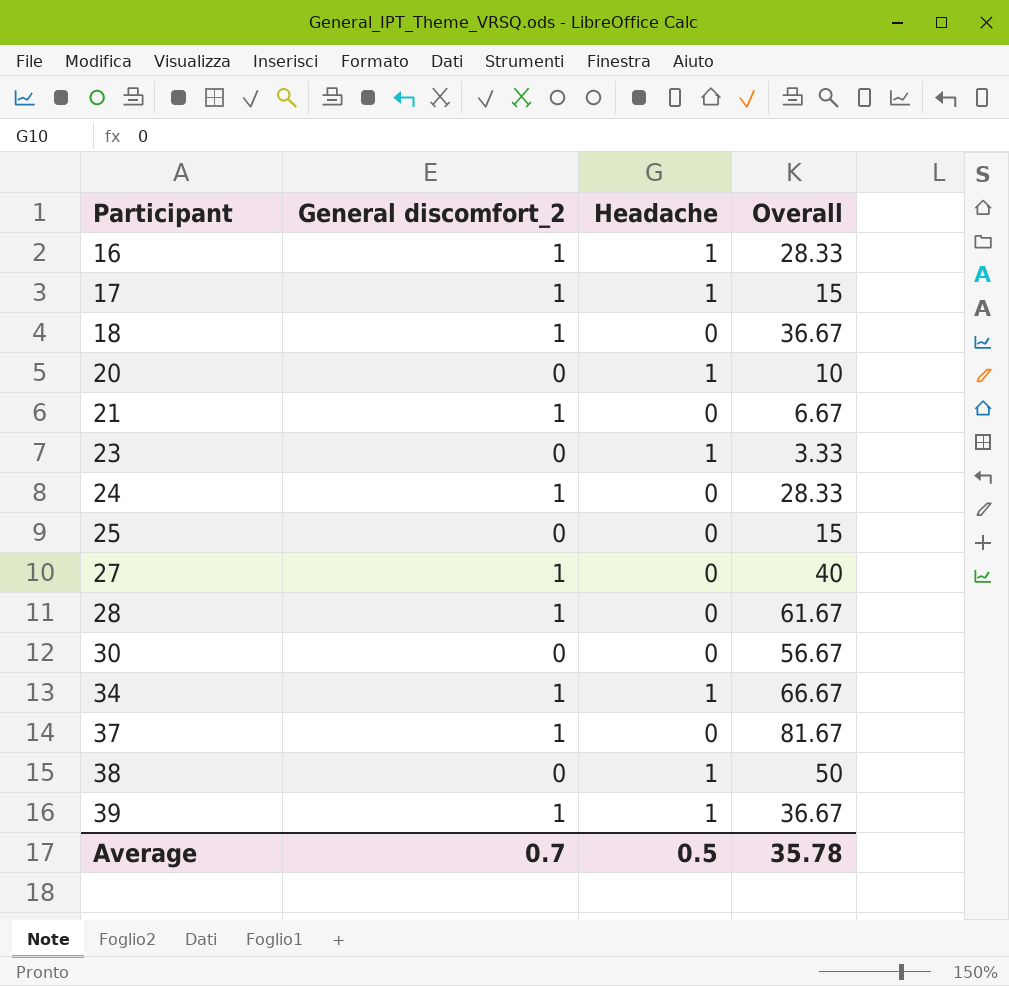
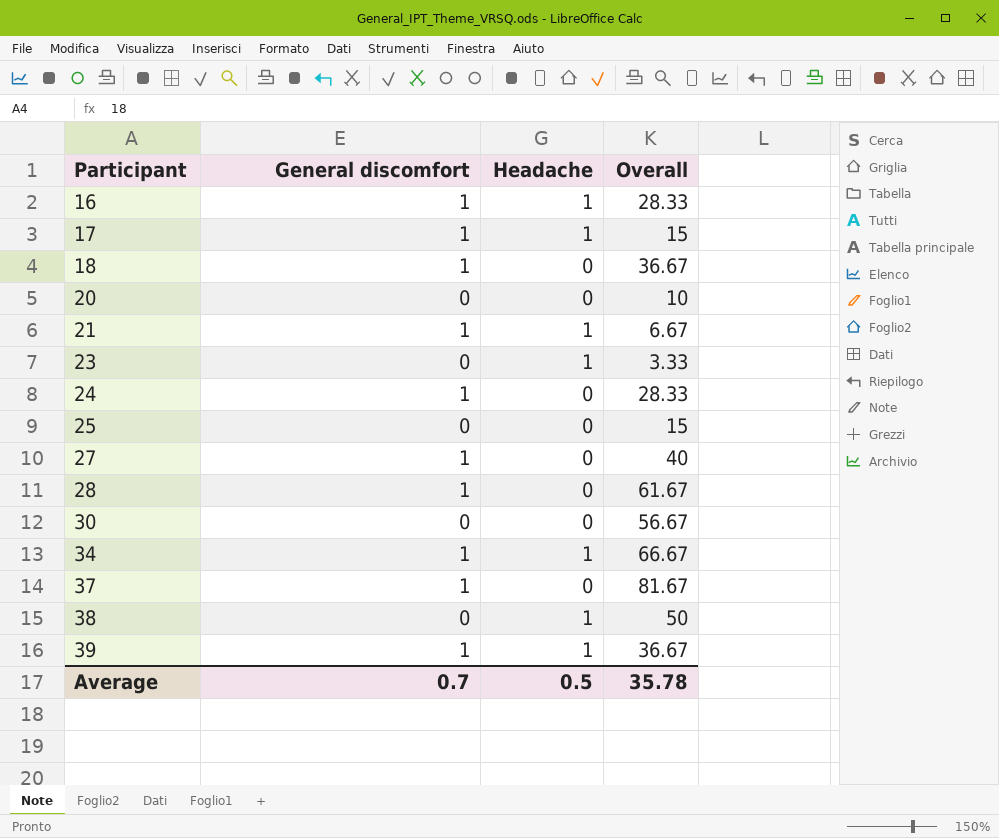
column name: General discomfort_2 -> General discomfort
20 | Headache: 1 -> 0
21 | Headache: 0 -> 1

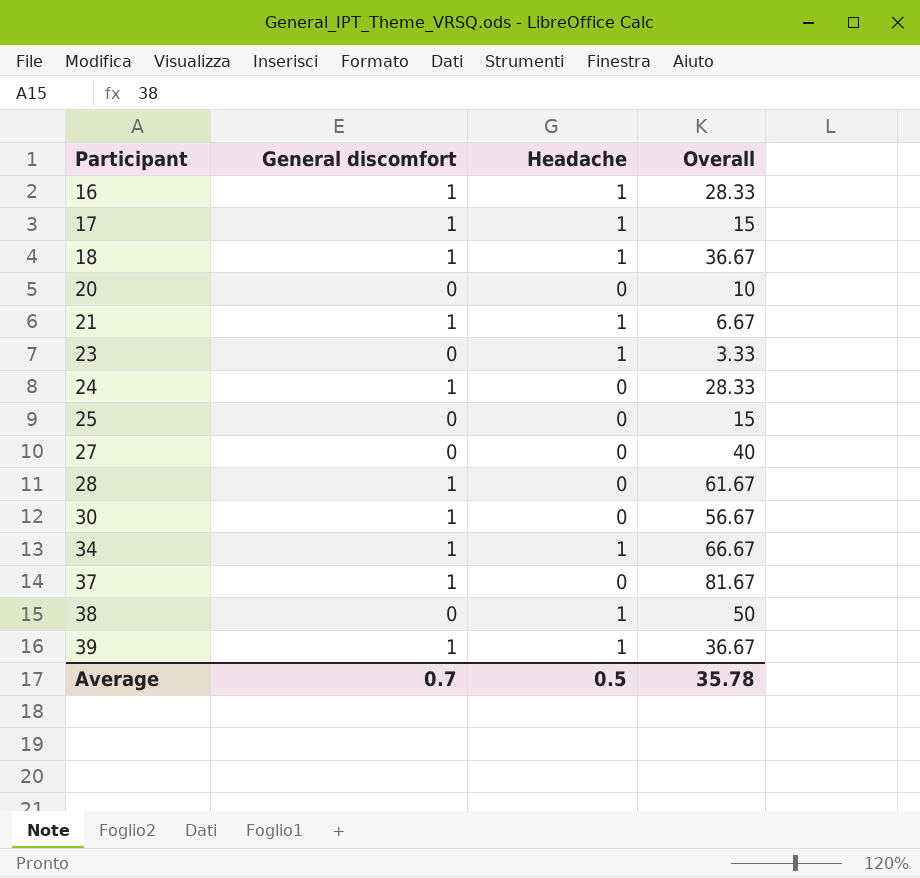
18 | Headache: 0 -> 1
27 | General discomfort: 1 -> 0
30 | General discomfort: 0 -> 1

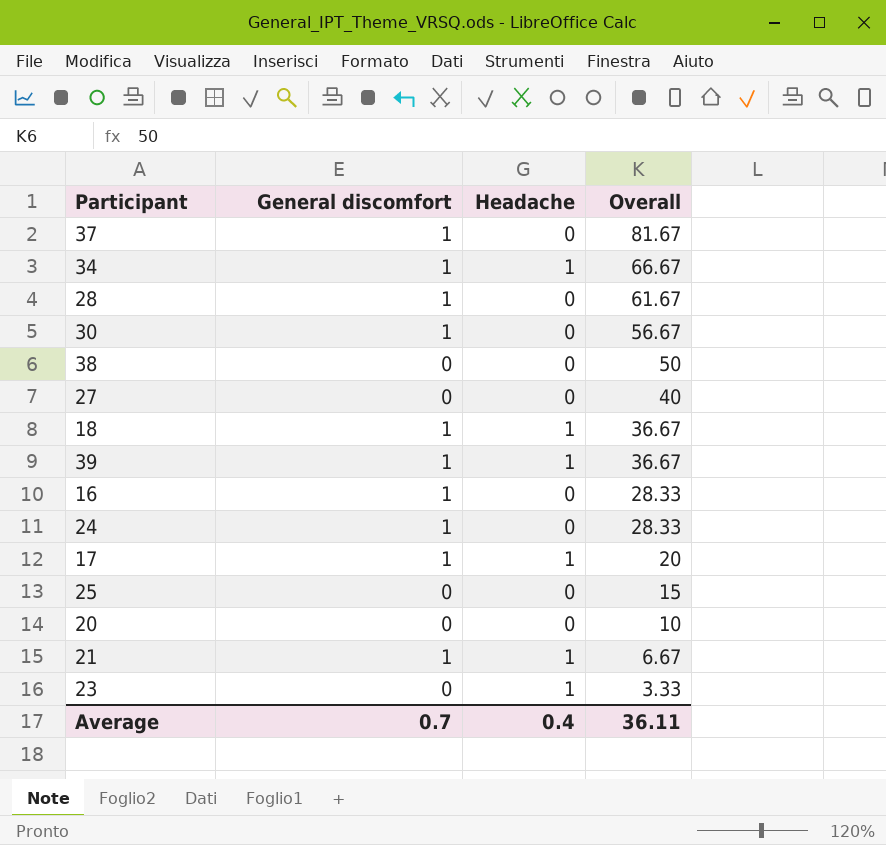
row order: Participant ascending -> Overall descending
38 | Headache: 1 -> 0
16 | Headache: 1 -> 0
17 | Overall: 15 -> 20
Average | Headache: 0.5 -> 0.4
Average | Overall: 35.78 -> 36.11

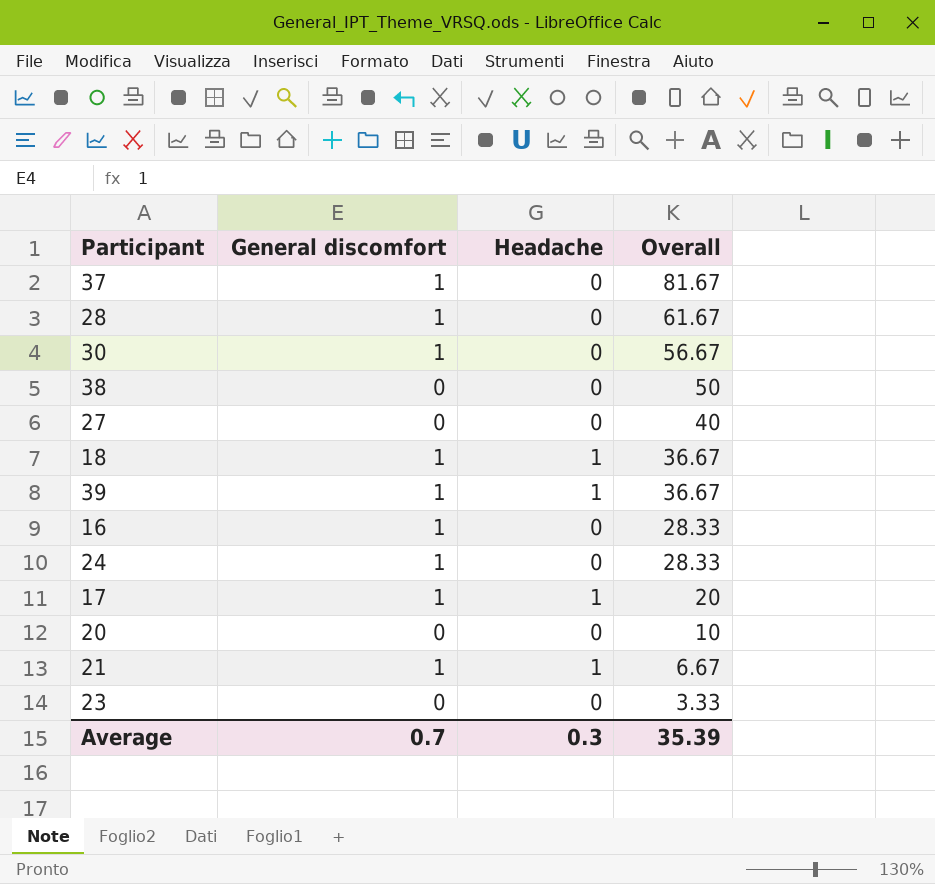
row 34: 1 | 1 | 66.67 -> none
row 25: 0 | 0 | 15 -> none
23 | Headache: 1 -> 0
Average | Headache: 0.4 -> 0.3
Average | Overall: 36.11 -> 35.39

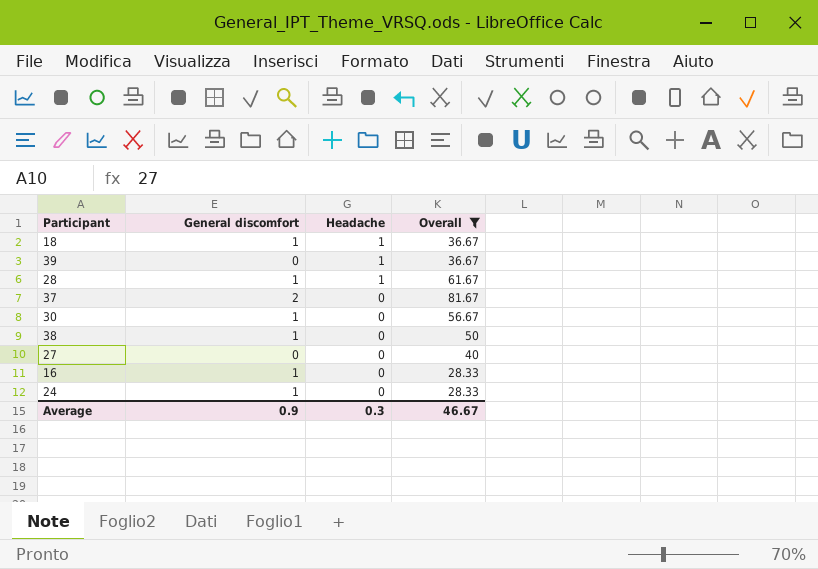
filter: none -> Overall >= 28.33
row order: Overall descending -> Headache descending
39 | General discomfort: 1 -> 0
28 | Headache: 0 -> 1
37 | General discomfort: 1 -> 2
38 | General discomfort: 0 -> 1
Average | General discomfort: 0.7 -> 0.9
Average | Overall: 35.39 -> 46.67

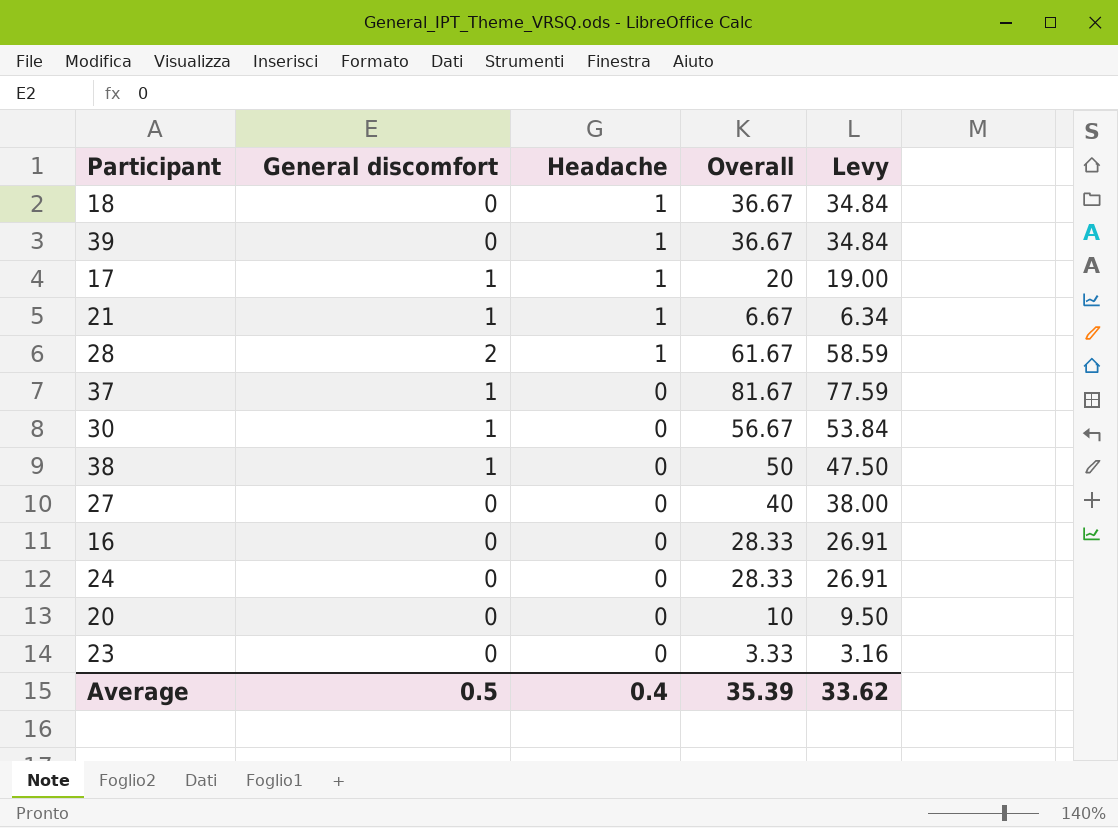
filter: Overall >= 28.33 -> none
column Levy | formula: none -> [Overall] * 0.95
18 | General discomfort: 1 -> 0
28 | General discomfort: 1 -> 2
37 | General discomfort: 2 -> 1
16 | General discomfort: 1 -> 0
24 | General discomfort: 1 -> 0
Average | General discomfort: 0.9 -> 0.5
Average | Headache: 0.3 -> 0.4
Average | Overall: 46.67 -> 35.39

